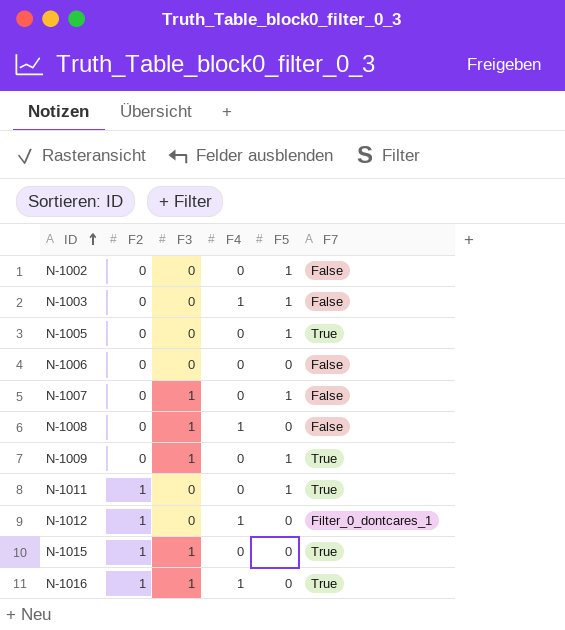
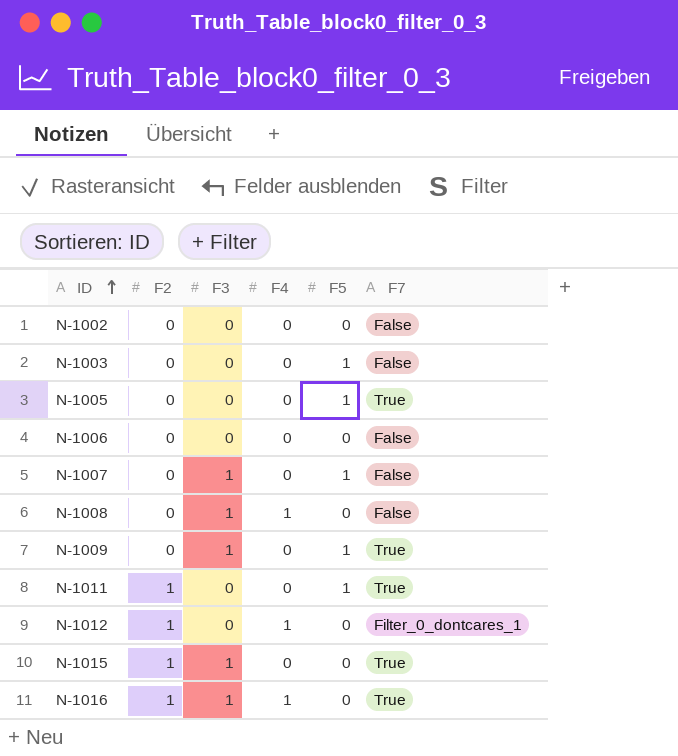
N-1002 | F5: 1 -> 0
N-1003 | F4: 1 -> 0

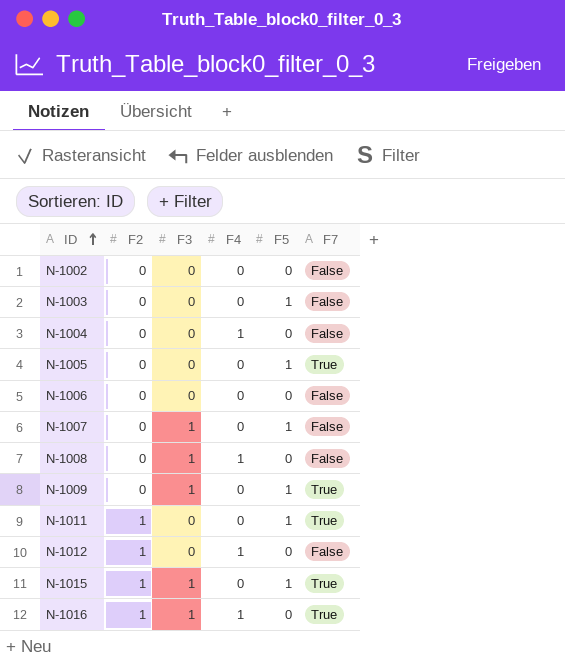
row N-1004: none -> 0 | 0 | 1 | 0 | False
N-1012 | F7: Filter_0_dontcares_1 -> False
N-1015 | F5: 0 -> 1

